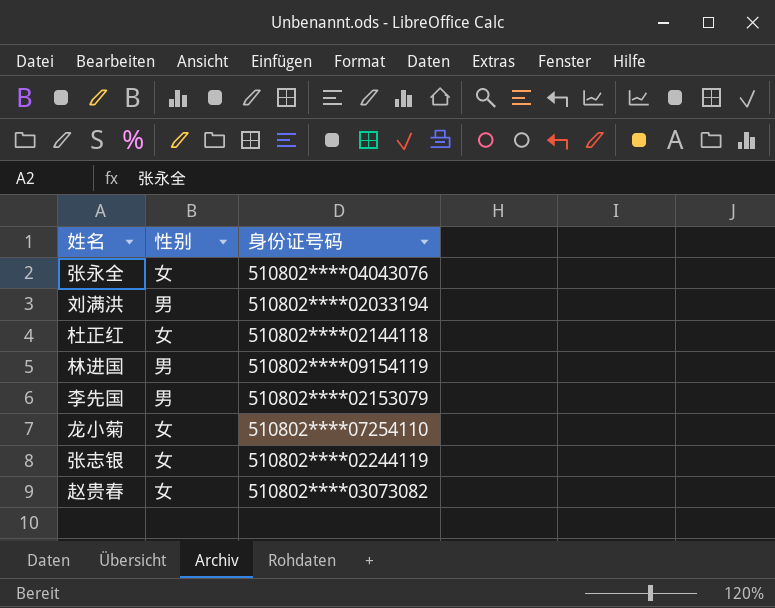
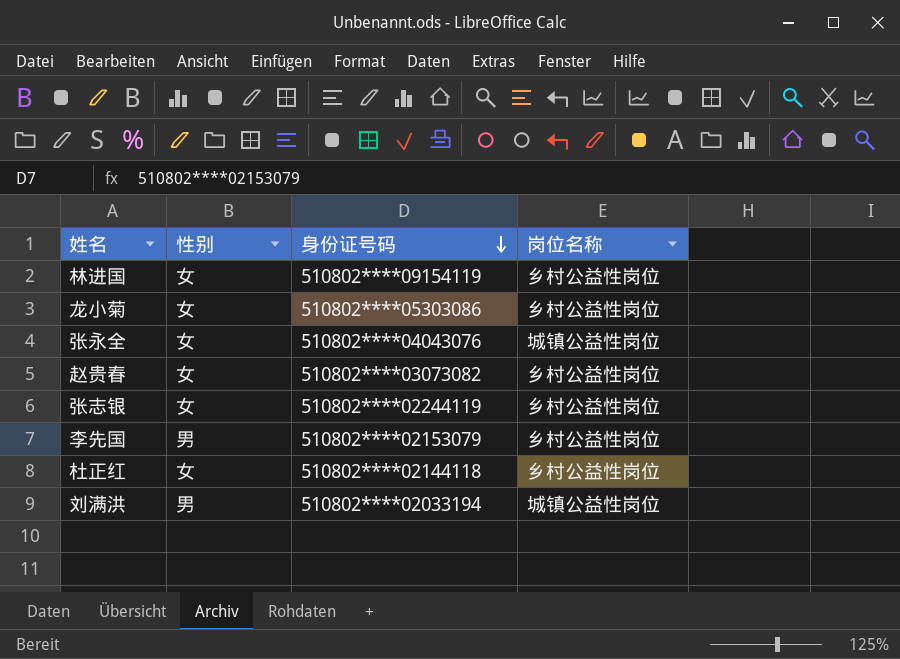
row order: none -> 身份证号码 descending
column 岗位名称 | position: none -> 4
林进国 | 性别: 男 -> 女
龙小菊 | 身份证号码: 510802****07254110 -> 510802****05303086

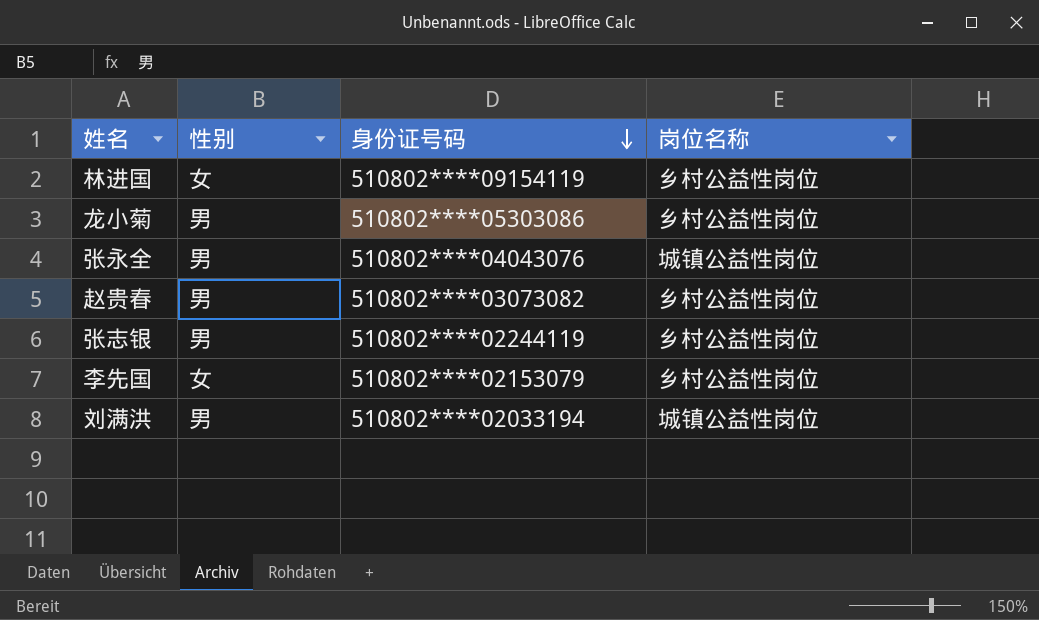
row 杜正红: 女 | 510802****02144118 | 乡村公益性岗位 -> none
龙小菊 | 性别: 女 -> 男
张永全 | 性别: 女 -> 男
赵贵春 | 性别: 女 -> 男
张志银 | 性别: 女 -> 男
李先国 | 性别: 男 -> 女

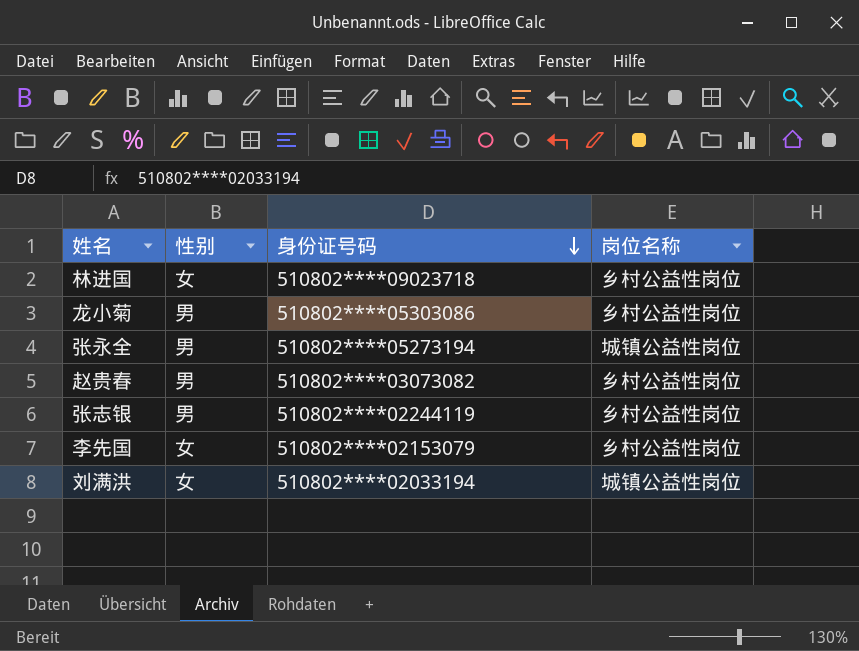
林进国 | 身份证号码: 510802****09154119 -> 510802****09023718
张永全 | 身份证号码: 510802****04043076 -> 510802****05273194
刘满洪 | 性别: 男 -> 女

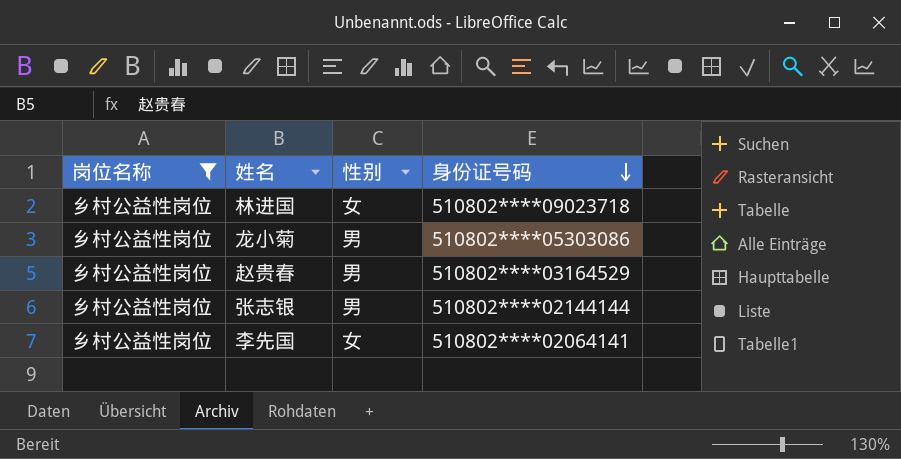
filter: none -> 岗位名称 = 乡村公益性岗位
column 岗位名称 | position: 4 -> 1
赵贵春 | 身份证号码: 510802****03073082 -> 510802****03164529
张志银 | 身份证号码: 510802****02244119 -> 510802****02144144
李先国 | 身份证号码: 510802****02153079 -> 510802****02064141

